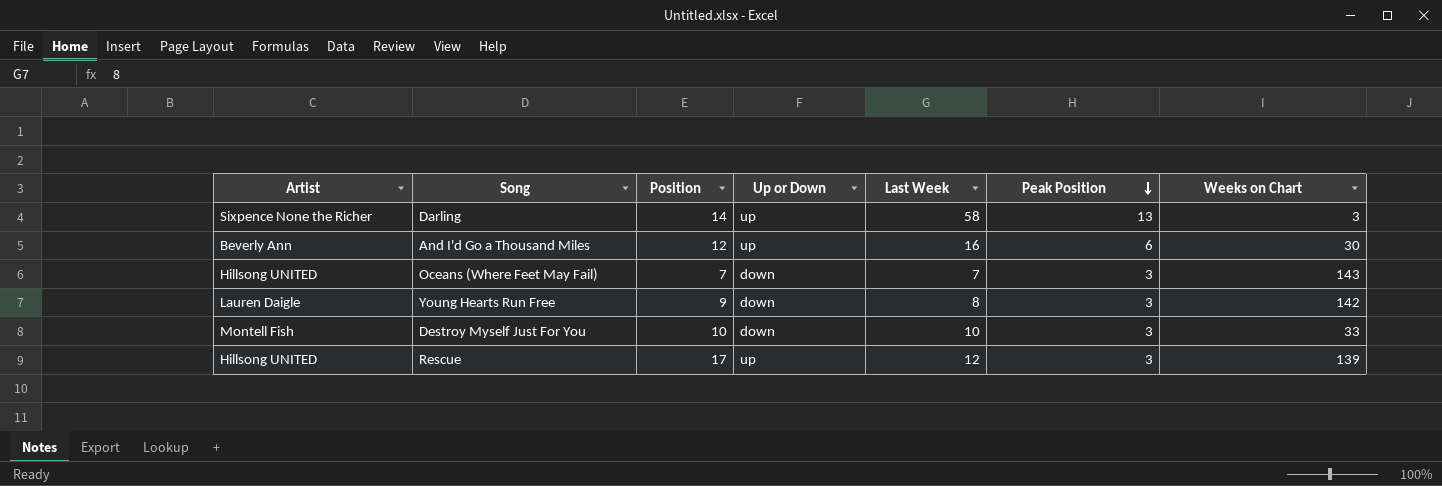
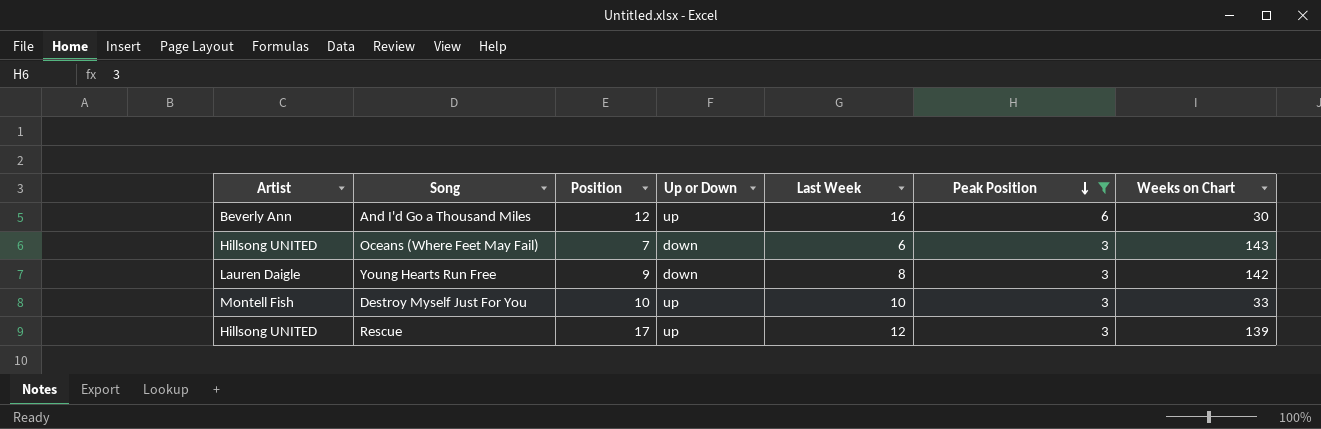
filter: none -> Peak Position != 13
Oceans (Where Feet May Fail) | Last Week: 7 -> 6
Destroy Myself Just For You | Up or Down: down -> up

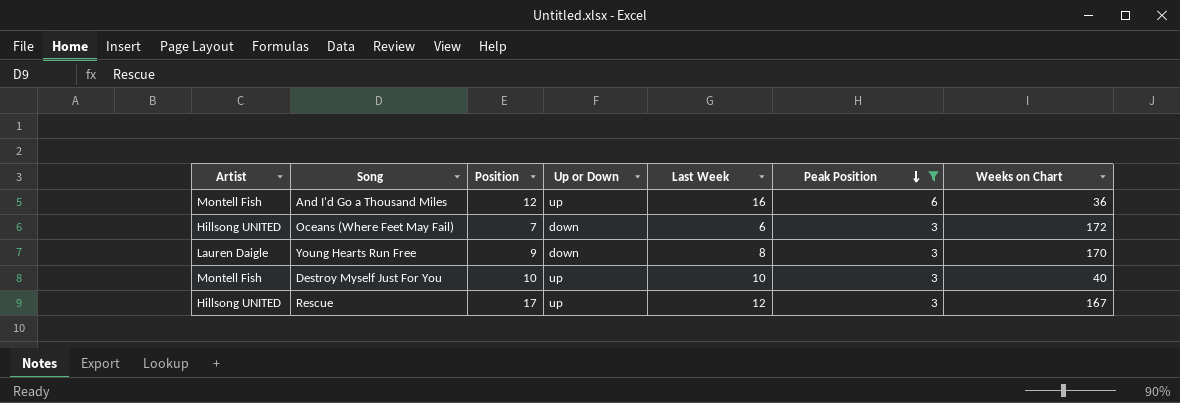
And I'd Go a Thousand Miles | Artist: Beverly Ann -> Montell Fish
And I'd Go a Thousand Miles | Weeks on Chart: 30 -> 36
Oceans (Where Feet May Fail) | Weeks on Chart: 143 -> 172
Young Hearts Run Free | Weeks on Chart: 142 -> 170
Destroy Myself Just For You | Weeks on Chart: 33 -> 40
Rescue | Weeks on Chart: 139 -> 167

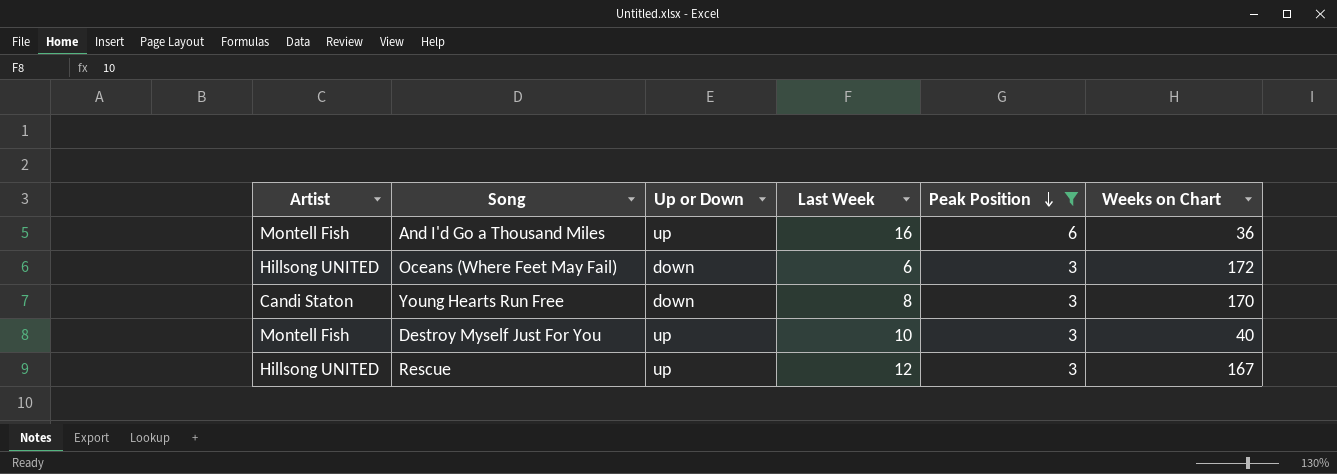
column Position | position: 3 -> none
Young Hearts Run Free | Artist: Lauren Daigle -> Candi Staton

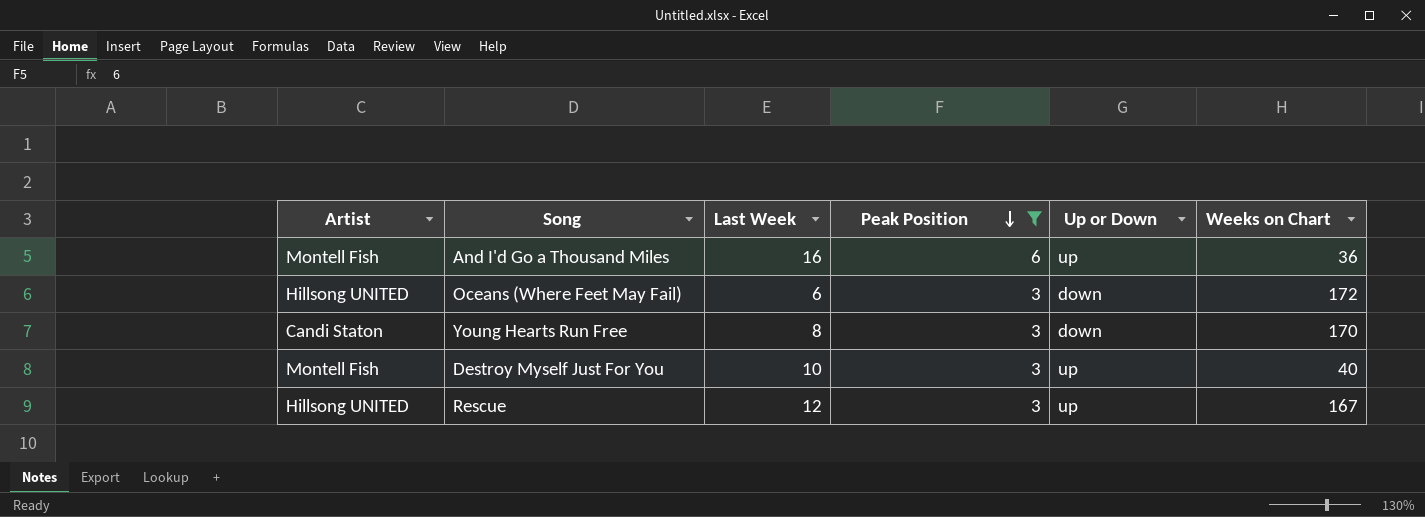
column Up or Down | position: 3 -> 5

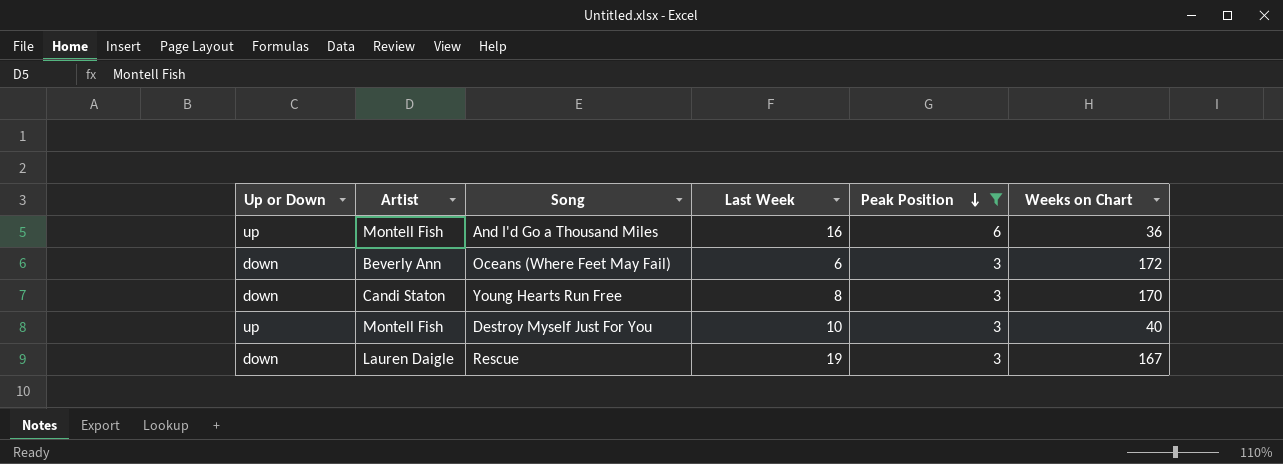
column Up or Down | position: 5 -> 1
Oceans (Where Feet May Fail) | Artist: Hillsong UNITED -> Beverly Ann
Rescue | Up or Down: up -> down
Rescue | Artist: Hillsong UNITED -> Lauren Daigle
Rescue | Last Week: 12 -> 19

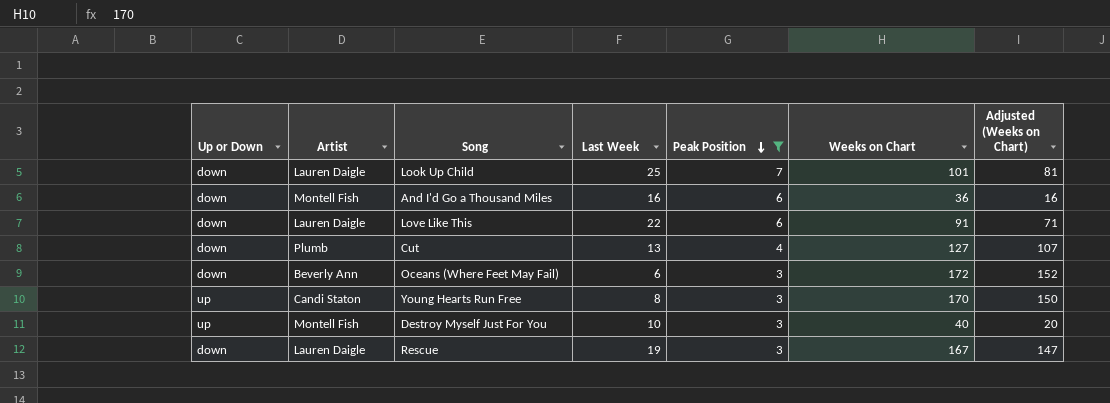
column Adjusted (Weeks on Chart) | formula: none -> [Weeks on Chart] - 20
row Look Up Child: none -> down | Lauren Daigle | 25 | 7 | 101 | 81
And I'd Go a Thousand Miles | Up or Down: up -> down
row Love Like This: none -> down | Lauren Daigle | 22 | 6 | 91 | 71
row Cut: none -> down | Plumb | 13 | 4 | 127 | 107
Young Hearts Run Free | Up or Down: down -> up

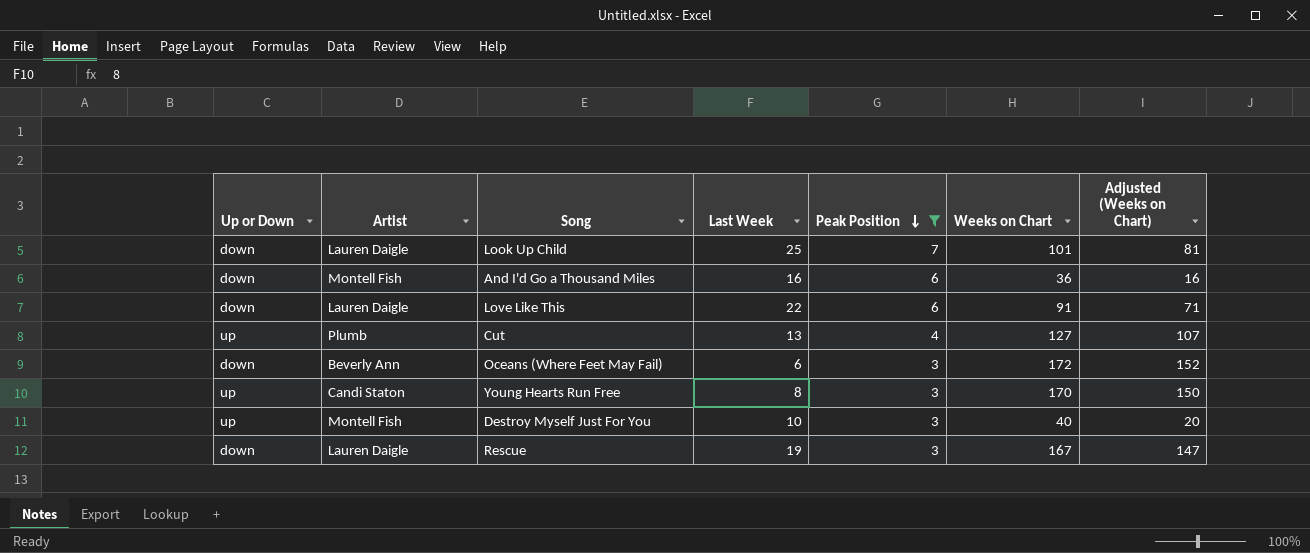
Cut | Up or Down: down -> up

